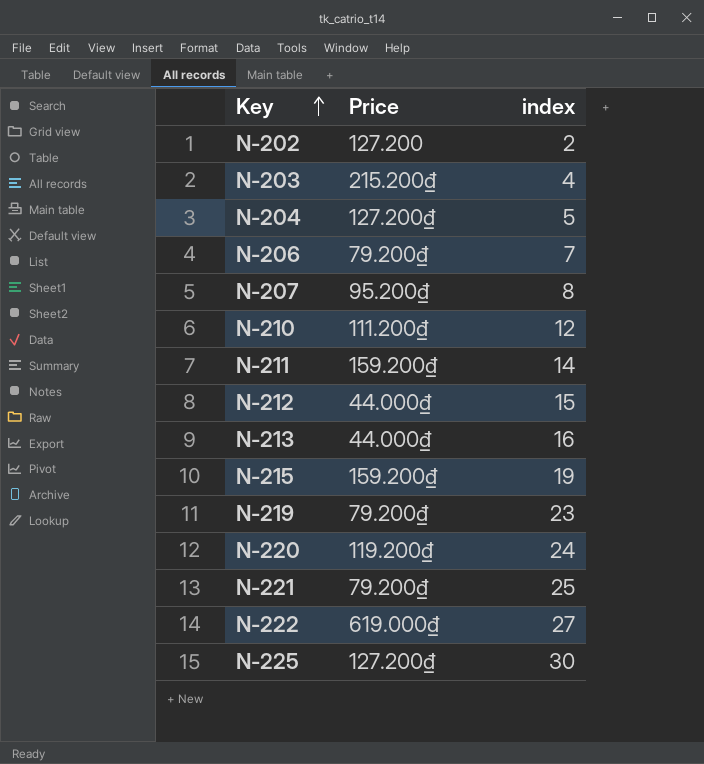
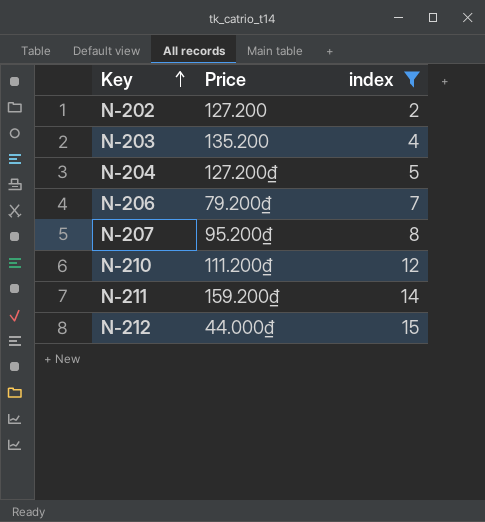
filter: none -> index <= 15
N-203 | Price: 215.200₫ -> 135.200

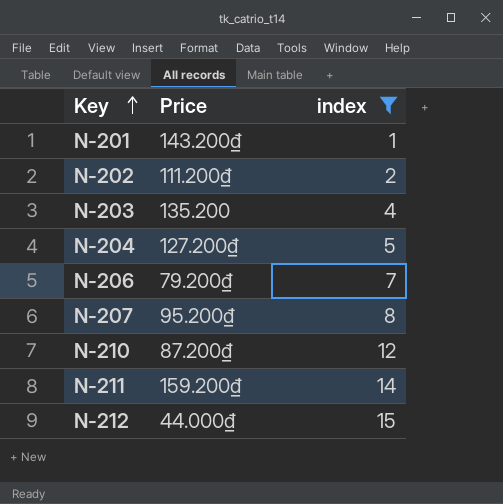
row N-201: none -> 143.200₫ | 1
N-202 | Price: 127.200 -> 111.200₫
N-210 | Price: 111.200₫ -> 87.200₫

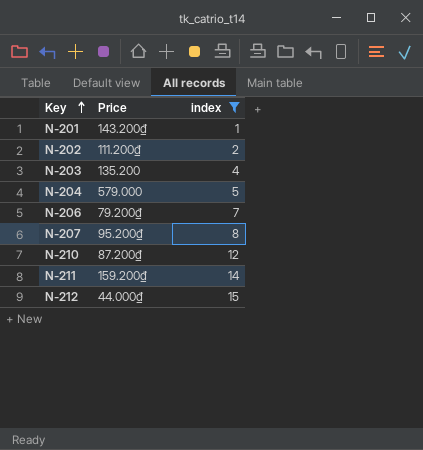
N-204 | Price: 127.200₫ -> 579.000

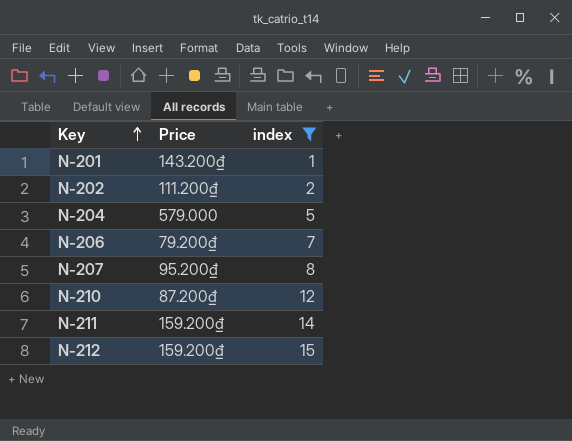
row N-203: 135.200 | 4 -> none
N-212 | Price: 44.000₫ -> 159.200₫

